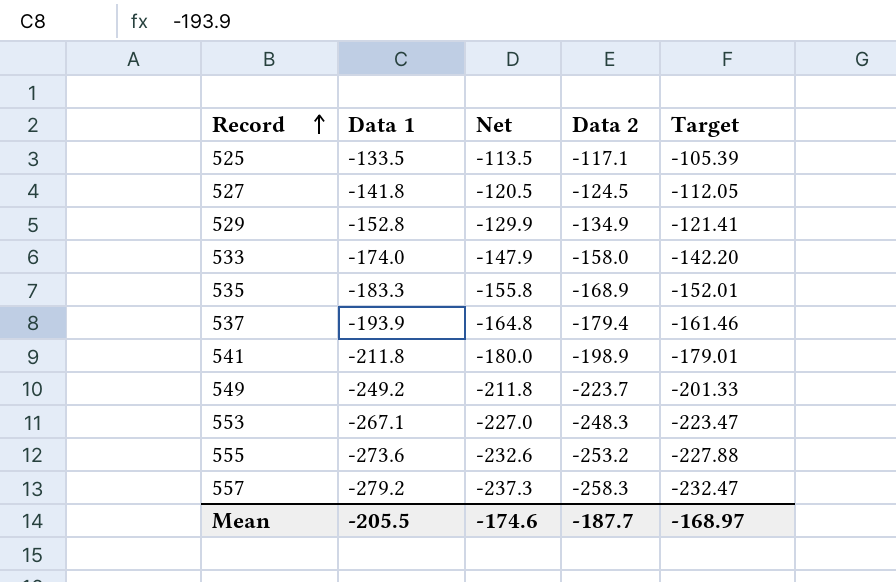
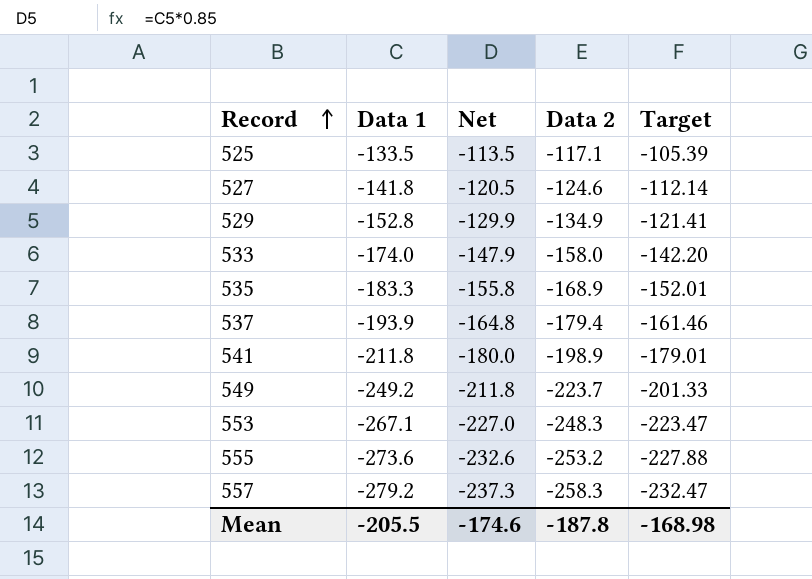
527 | Data 2: -124.5 -> -124.6
527 | Target: -112.05 -> -112.14
Mean | Data 2: -187.7 -> -187.8
Mean | Target: -168.97 -> -168.98

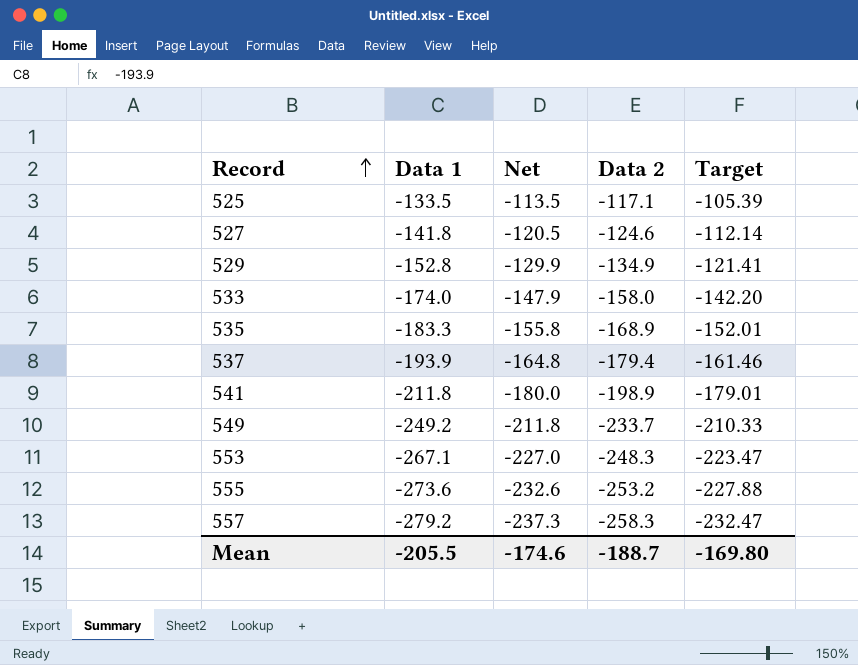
549 | Data 2: -223.7 -> -233.7
549 | Target: -201.33 -> -210.33
Mean | Data 2: -187.8 -> -188.7
Mean | Target: -168.98 -> -169.80

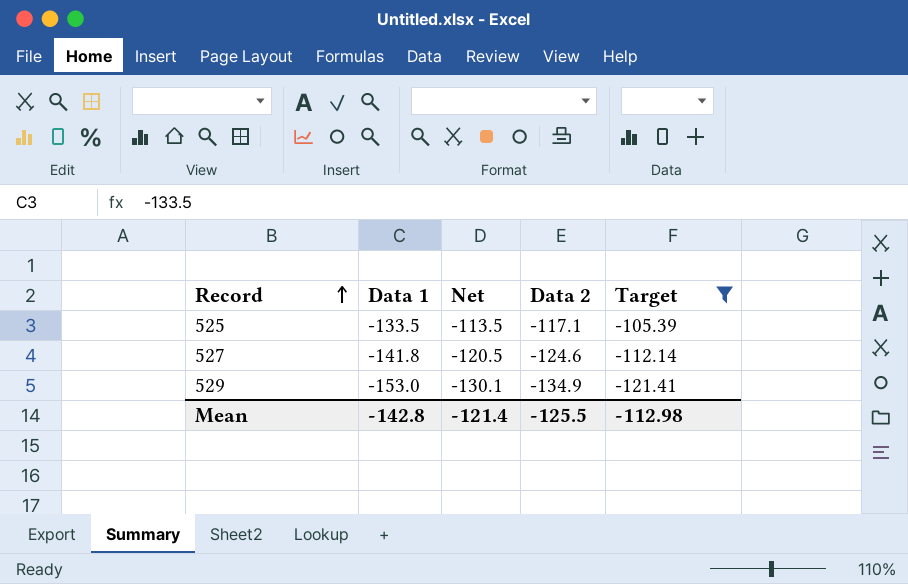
filter: none -> Target >= -121.41
529 | Data 1: -152.8 -> -153.0
529 | Net: -129.9 -> -130.1
Mean | Data 1: -205.5 -> -142.8
Mean | Net: -174.6 -> -121.4
Mean | Data 2: -188.7 -> -125.5
Mean | Target: -169.80 -> -112.98

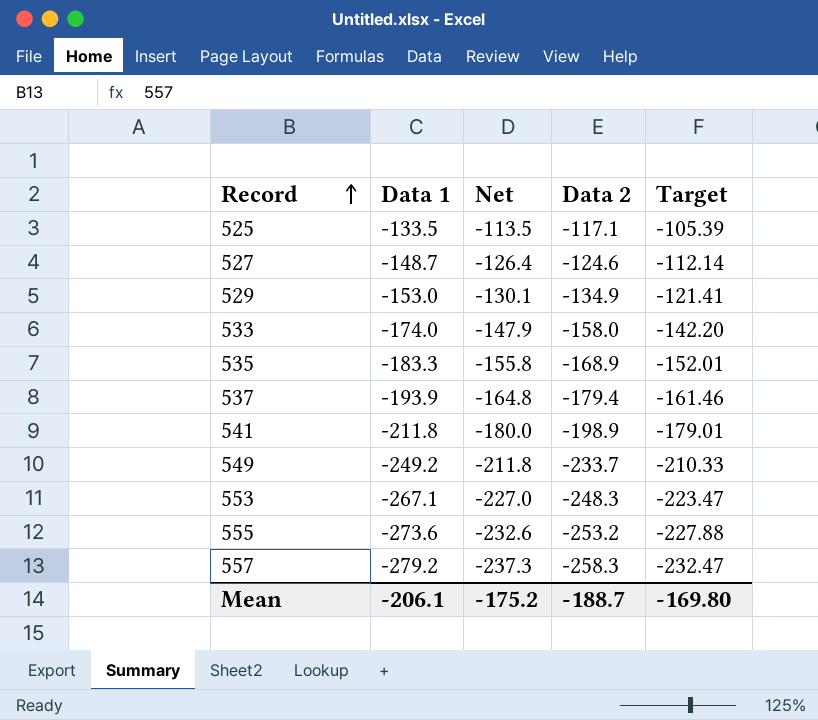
filter: Target >= -121.41 -> none
527 | Data 1: -141.8 -> -148.7
527 | Net: -120.5 -> -126.4
Mean | Data 1: -142.8 -> -206.1
Mean | Net: -121.4 -> -175.2
Mean | Data 2: -125.5 -> -188.7
Mean | Target: -112.98 -> -169.80

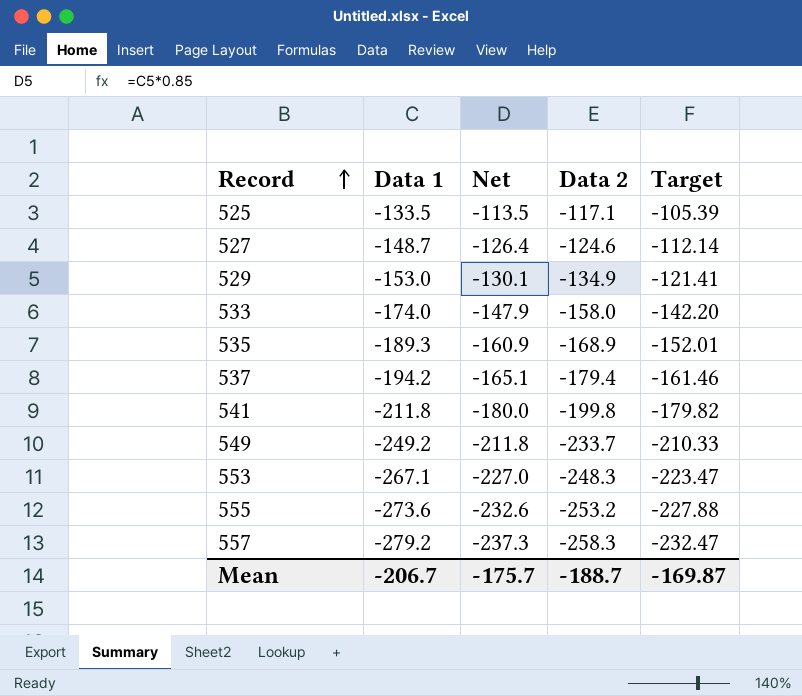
535 | Data 1: -183.3 -> -189.3
535 | Net: -155.8 -> -160.9
537 | Data 1: -193.9 -> -194.2
537 | Net: -164.8 -> -165.1
541 | Data 2: -198.9 -> -199.8
541 | Target: -179.01 -> -179.82
Mean | Data 1: -206.1 -> -206.7
Mean | Net: -175.2 -> -175.7
Mean | Target: -169.80 -> -169.87

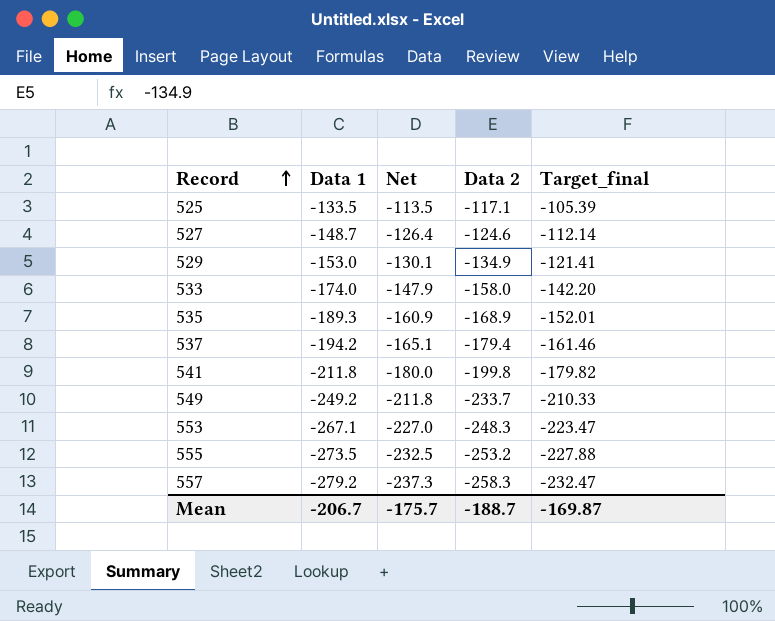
column name: Target -> Target_final
555 | Data 1: -273.6 -> -273.5
555 | Net: -232.6 -> -232.5

